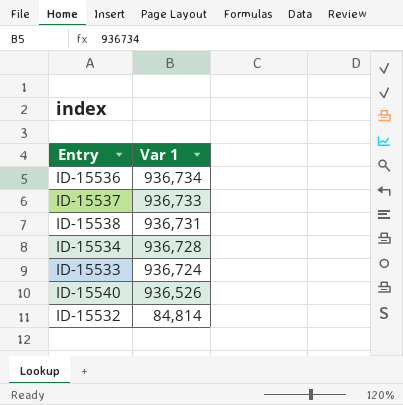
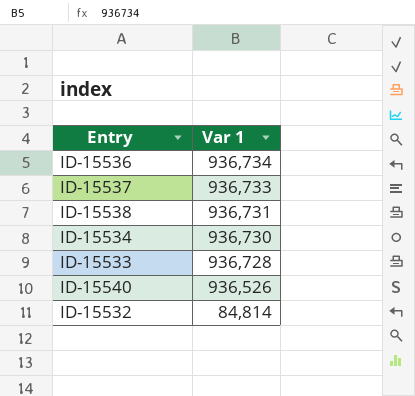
ID-15534 | Var 1: 936,728 -> 936,730
ID-15533 | Var 1: 936,724 -> 936,728

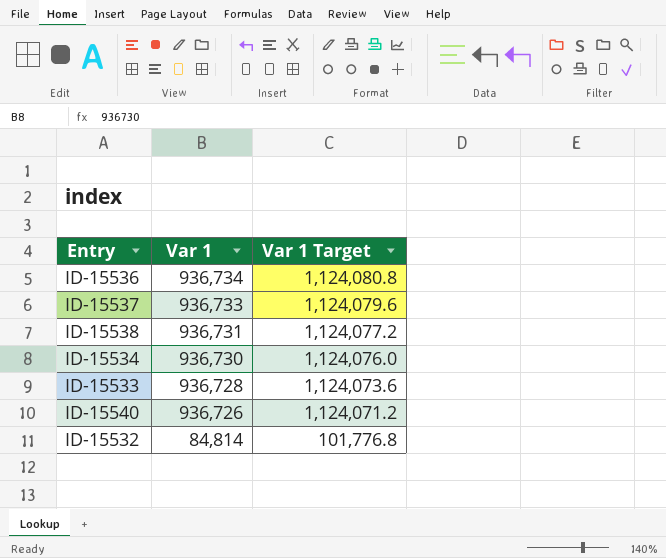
column Var 1 Target | formula: none -> [Var 1] * 1.2
ID-15540 | Var 1: 936,526 -> 936,726

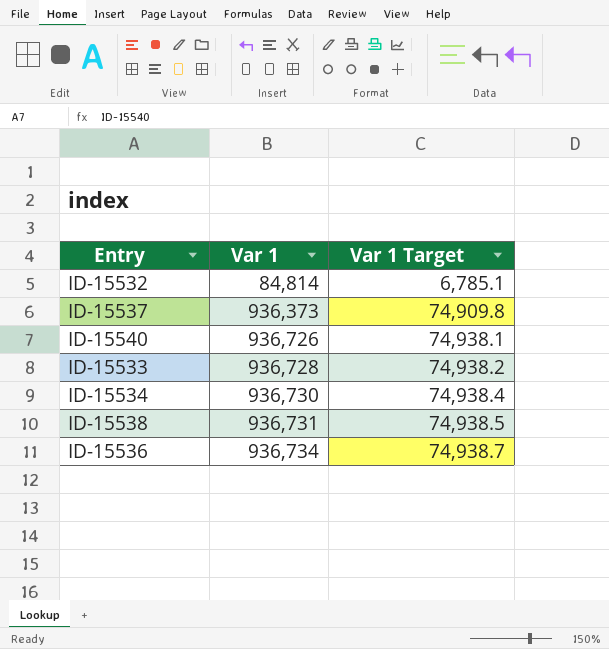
row order: Var 1 descending -> Var 1 ascending
column Var 1 Target | formula: [Var 1] * 1.2 -> [Var 1] * 0.08
ID-15537 | Var 1: 936,733 -> 936,373

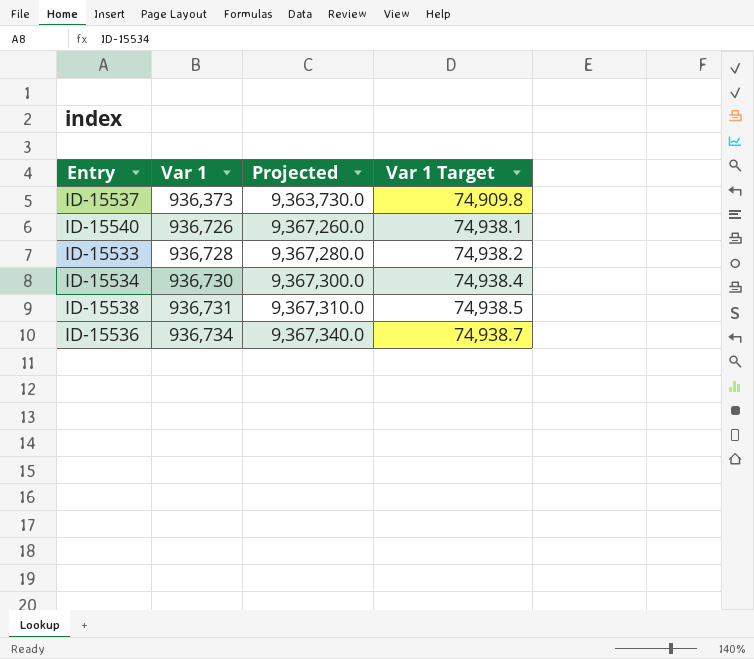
column Projected | formula: none -> [Var 1] * 10
row ID-15532: 84,814 | 6,785.1 -> none

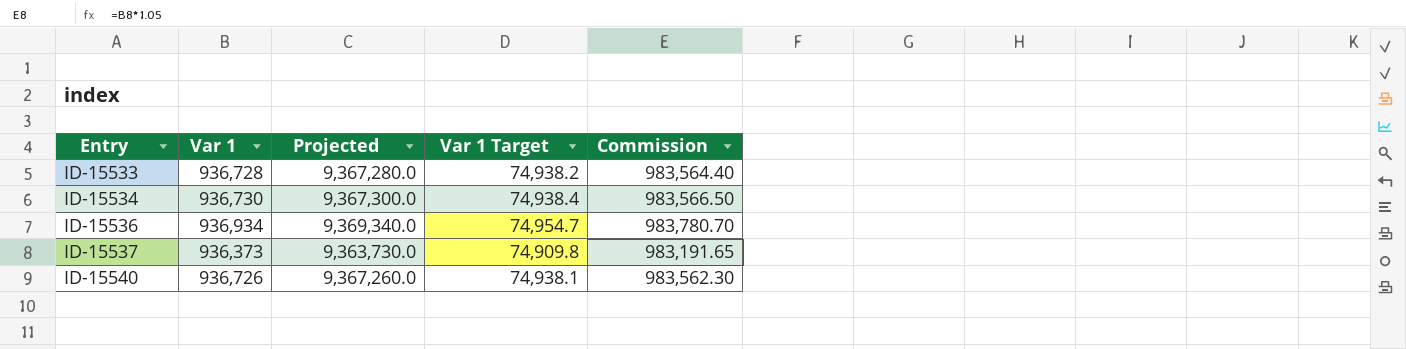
row order: Var 1 ascending -> Entry ascending
column Commission | formula: none -> [Var 1] * 1.05
row ID-15538: 936,731 | 9,367,310.0 | 74,938.5 -> none
ID-15536 | Var 1: 936,734 -> 936,934
ID-15536 | Projected: 9,367,340.0 -> 9,369,340.0
ID-15536 | Var 1 Target: 74,938.7 -> 74,954.7

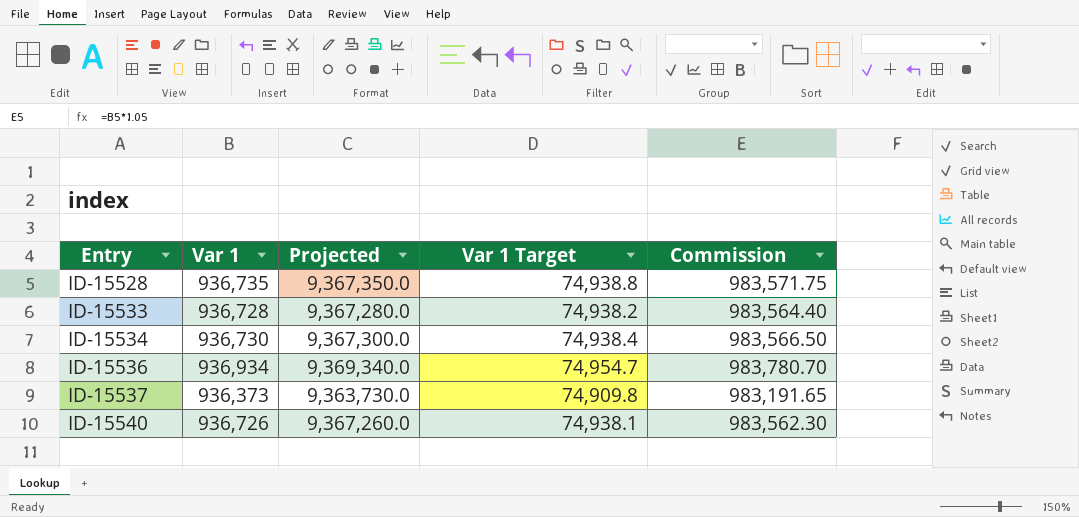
row ID-15528: none -> 936,735 | 9,367,350.0 | 74,938.8 | 983,571.75

